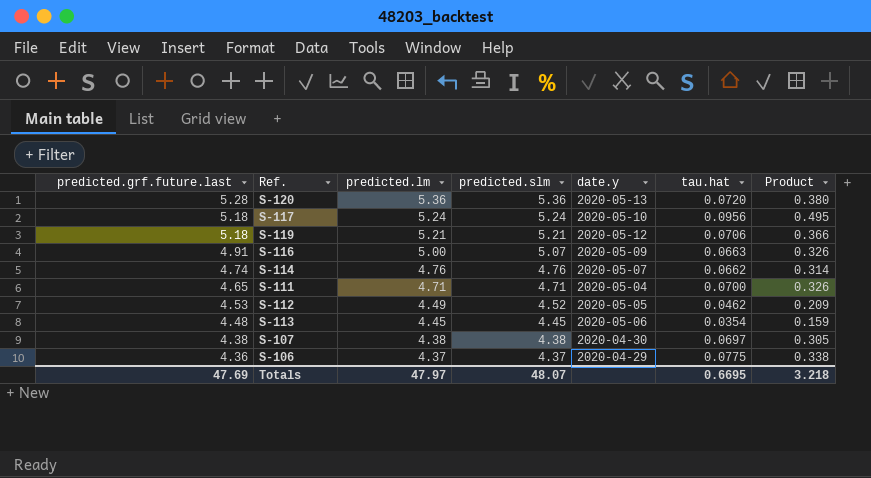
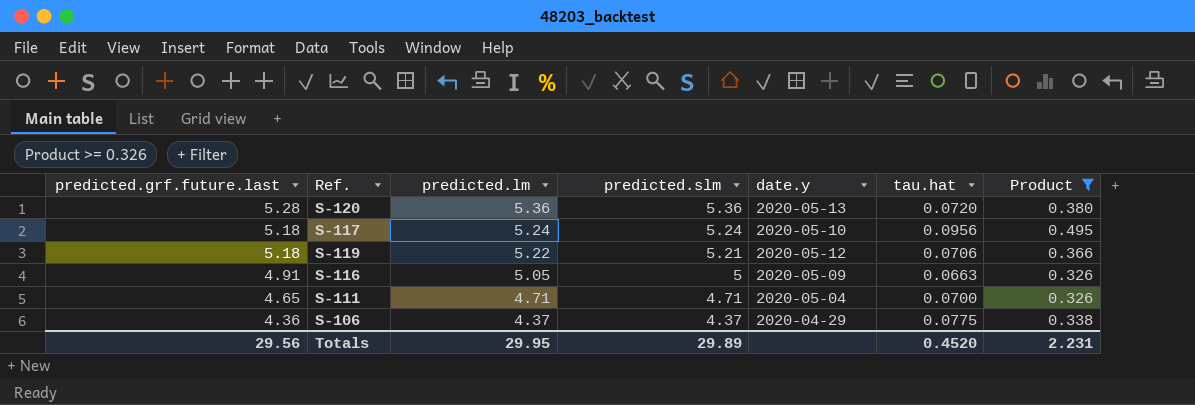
filter: none -> Product >= 0.326
S-119 | predicted.lm: 5.21 -> 5.22
S-116 | predicted.lm: 5.00 -> 5.05
S-116 | predicted.slm: 5.07 -> 5
Totals | predicted.grf.future.last: 47.69 -> 29.56
Totals | predicted.lm: 47.97 -> 29.95
Totals | predicted.slm: 48.07 -> 29.89
Totals | tau.hat: 0.6695 -> 0.4520
Totals | Product: 3.218 -> 2.231

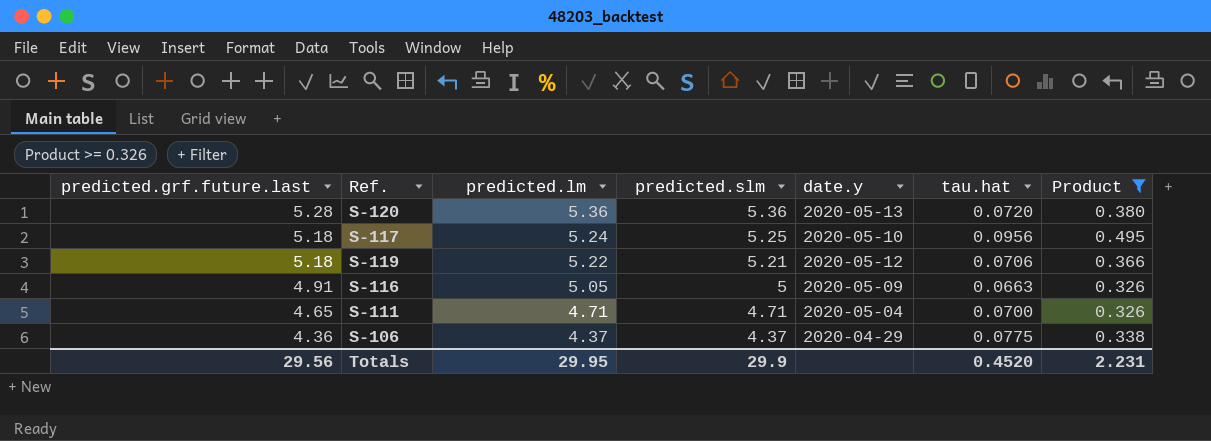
S-117 | predicted.slm: 5.24 -> 5.25
Totals | predicted.slm: 29.89 -> 29.9

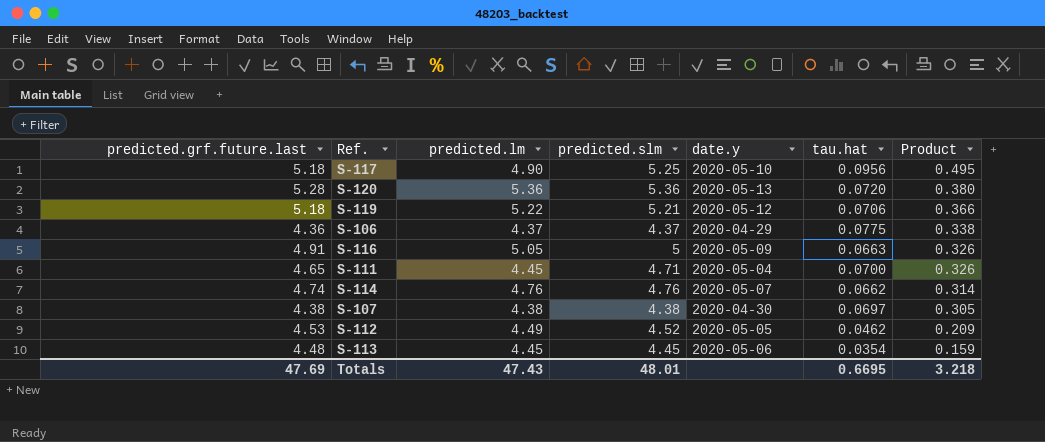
filter: Product >= 0.326 -> none
row order: predicted.grf.future.last descending -> Product descending
S-117 | predicted.lm: 5.24 -> 4.90
S-111 | predicted.lm: 4.71 -> 4.45
Totals | predicted.grf.future.last: 29.56 -> 47.69
Totals | predicted.lm: 29.95 -> 47.43
Totals | predicted.slm: 29.9 -> 48.01
Totals | tau.hat: 0.4520 -> 0.6695
Totals | Product: 2.231 -> 3.218

